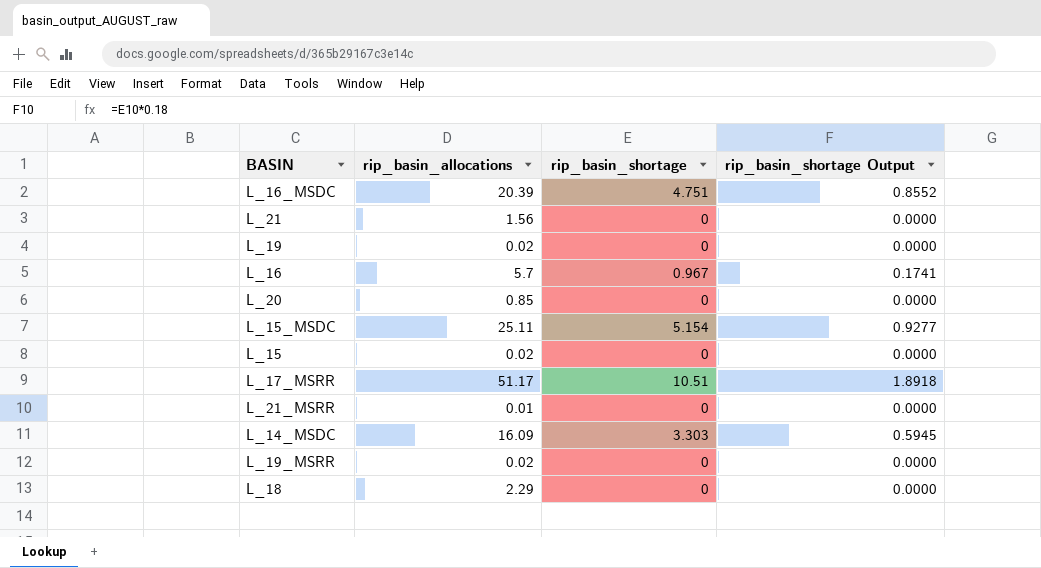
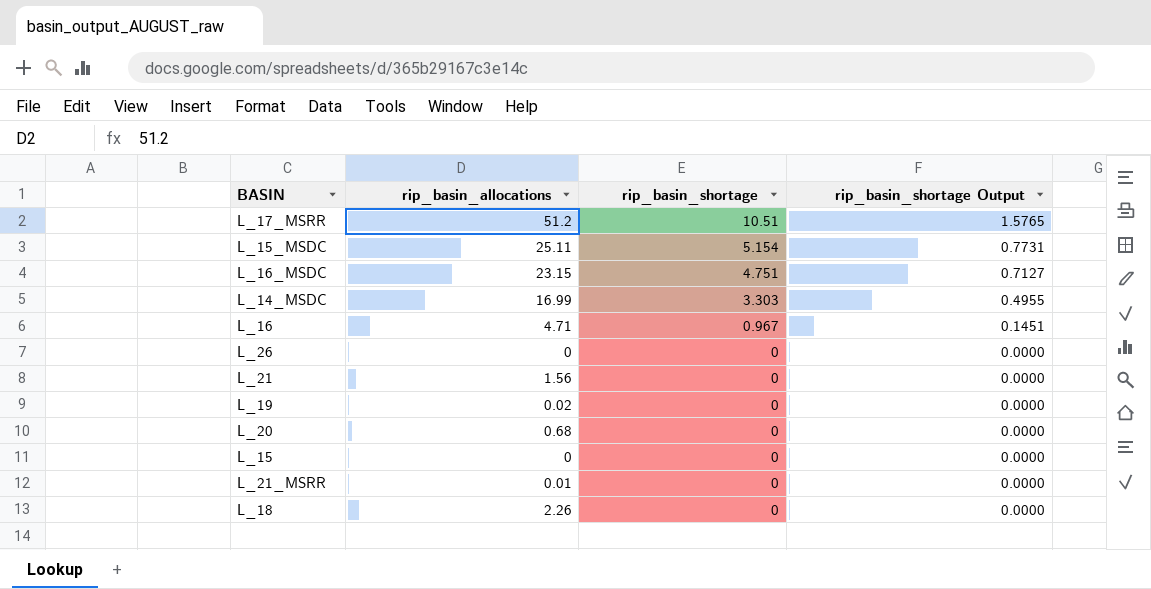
row order: none -> rip_basin_shortage descending
column rip_basin_shortage Output | formula: [rip_basin_shortage] * 0.18 -> [rip_basin_shortage] * 0.15
row L_19_MSRR: 0.02 | 0 | 0.0000 -> none
L_17_MSRR | rip_basin_allocations: 51.17 -> 51.2
L_16_MSDC | rip_basin_allocations: 20.39 -> 23.15
L_14_MSDC | rip_basin_allocations: 16.09 -> 16.99
L_16 | rip_basin_allocations: 5.7 -> 4.71
row L_26: none -> 0 | 0 | 0.0000
L_20 | rip_basin_allocations: 0.85 -> 0.68
L_15 | rip_basin_allocations: 0.02 -> 0
L_18 | rip_basin_allocations: 2.29 -> 2.26

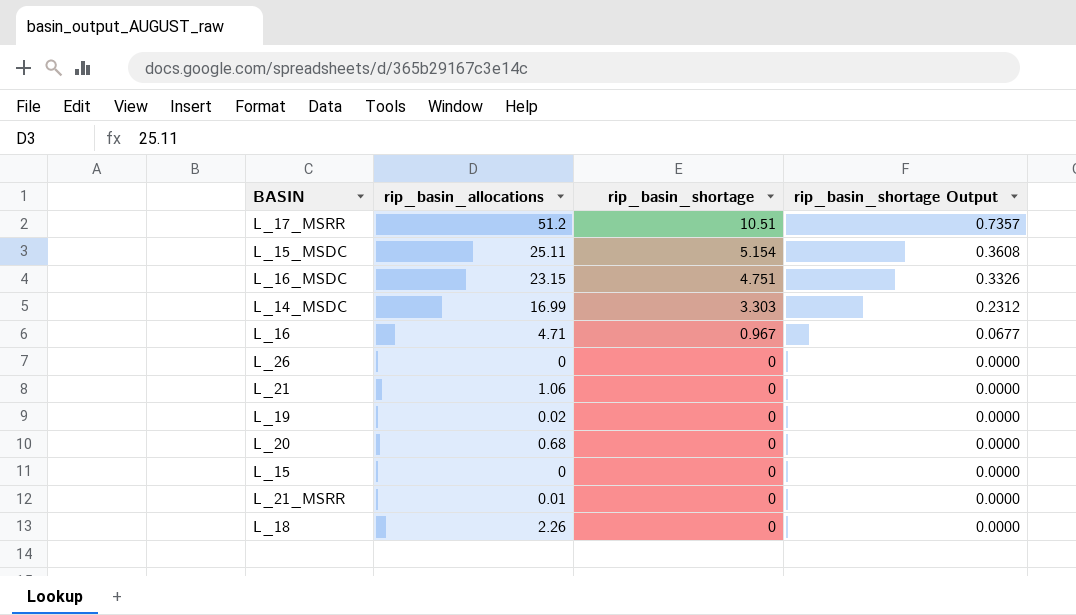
column rip_basin_shortage Output | formula: [rip_basin_shortage] * 0.15 -> [rip_basin_shortage] * 0.07
L_21 | rip_basin_allocations: 1.56 -> 1.06

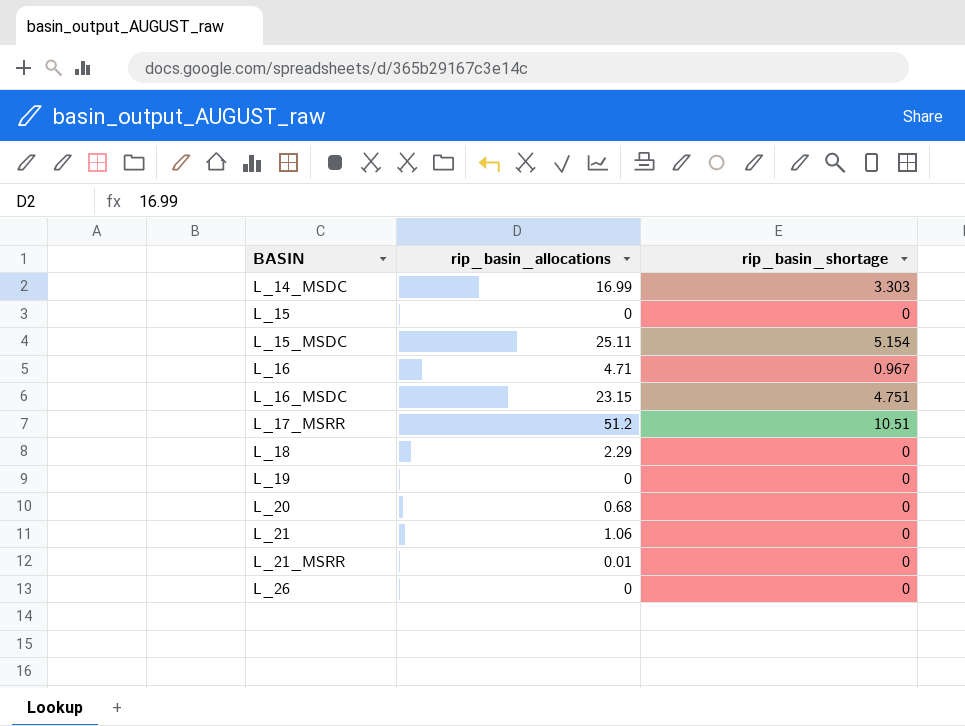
row order: rip_basin_shortage descending -> BASIN ascending
column rip_basin_shortage Output | formula: [rip_basin_shortage] * 0.07 -> none
L_18 | rip_basin_allocations: 2.26 -> 2.29
L_19 | rip_basin_allocations: 0.02 -> 0

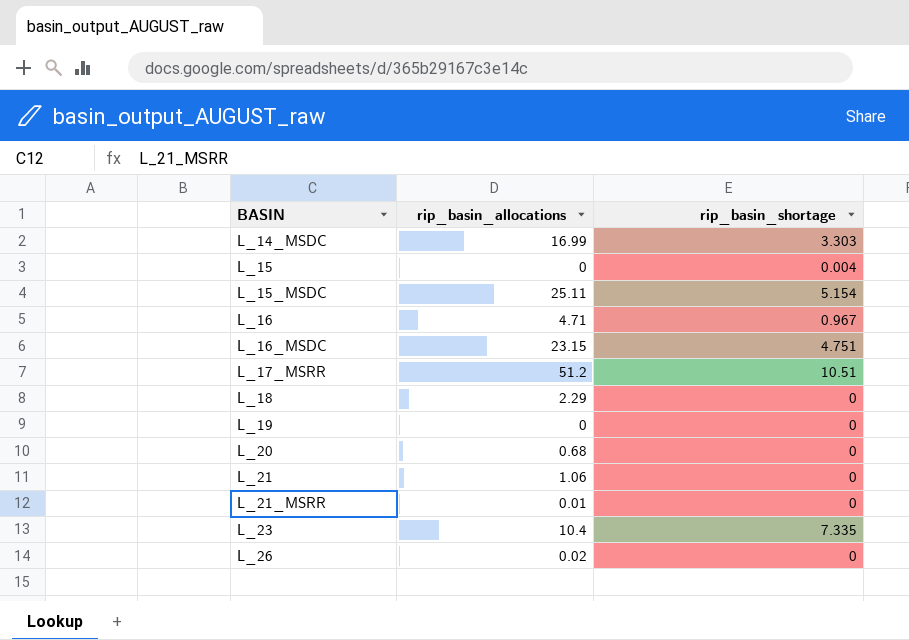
L_15 | rip_basin_shortage: 0 -> 0.004
row L_23: none -> 10.4 | 7.335
L_26 | rip_basin_allocations: 0 -> 0.02

